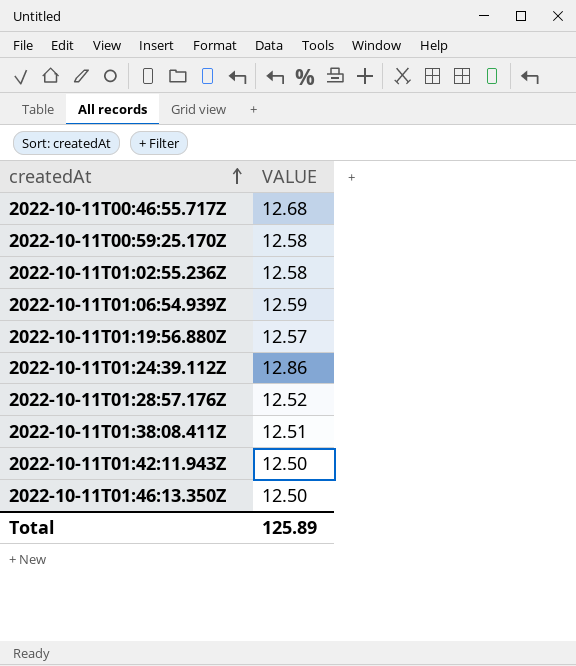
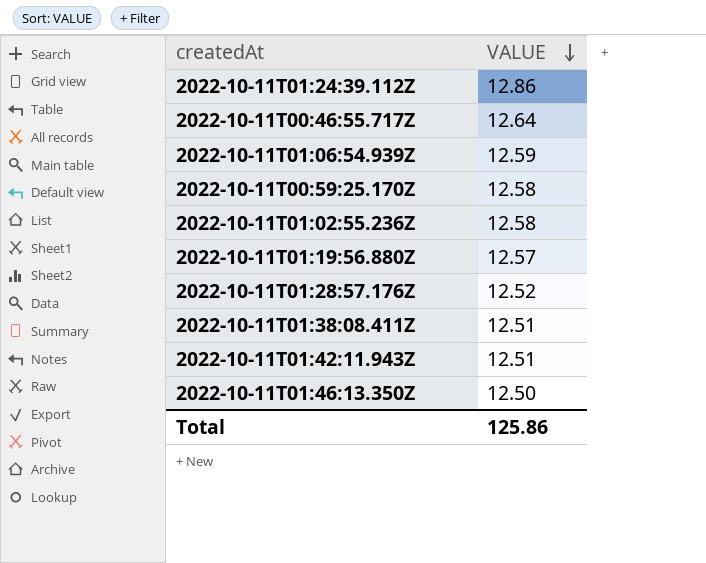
row order: createdAt ascending -> VALUE descending
2022-10-11T00:46:55.717Z | VALUE: 12.68 -> 12.64
2022-10-11T01:42:11.943Z | VALUE: 12.50 -> 12.51
Total | VALUE: 125.89 -> 125.86

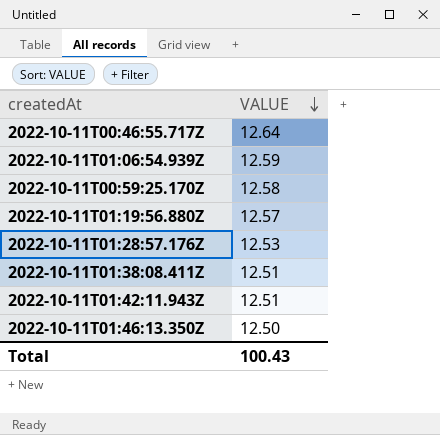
row 2022-10-11T01:24:39.112Z: 12.86 -> none
row 2022-10-11T01:02:55.236Z: 12.58 -> none
2022-10-11T01:28:57.176Z | VALUE: 12.52 -> 12.53
Total | VALUE: 125.86 -> 100.43

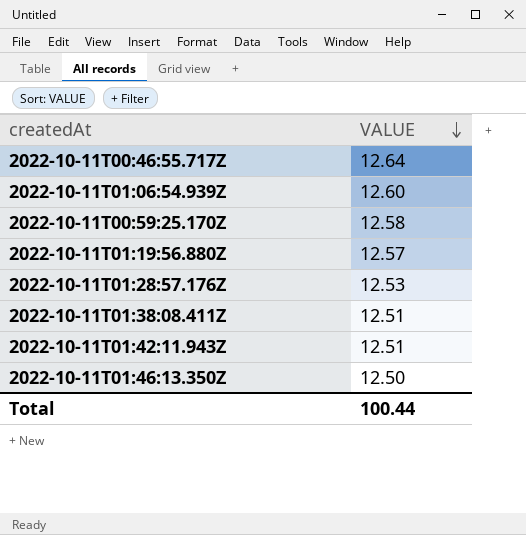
2022-10-11T01:06:54.939Z | VALUE: 12.59 -> 12.60
Total | VALUE: 100.43 -> 100.44

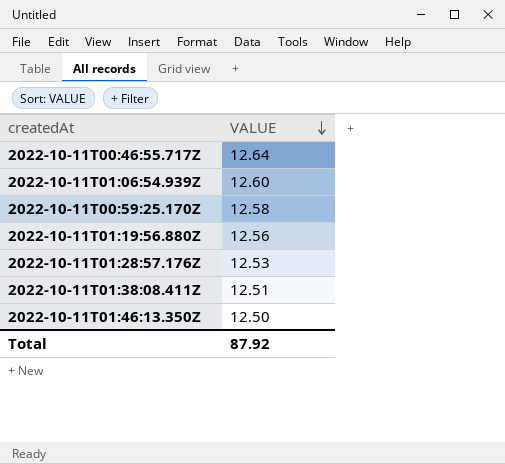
row 2022-10-11T01:42:11.943Z: 12.51 -> none
2022-10-11T01:19:56.880Z | VALUE: 12.57 -> 12.56
Total | VALUE: 100.44 -> 87.92

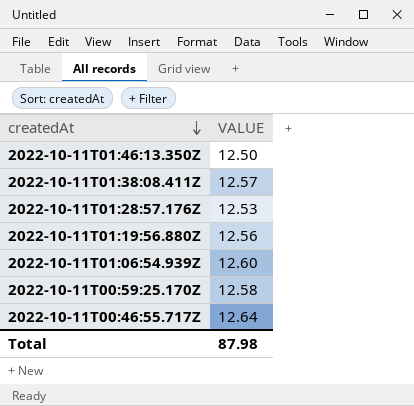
row order: VALUE descending -> createdAt descending
2022-10-11T01:38:08.411Z | VALUE: 12.51 -> 12.57
Total | VALUE: 87.92 -> 87.98

